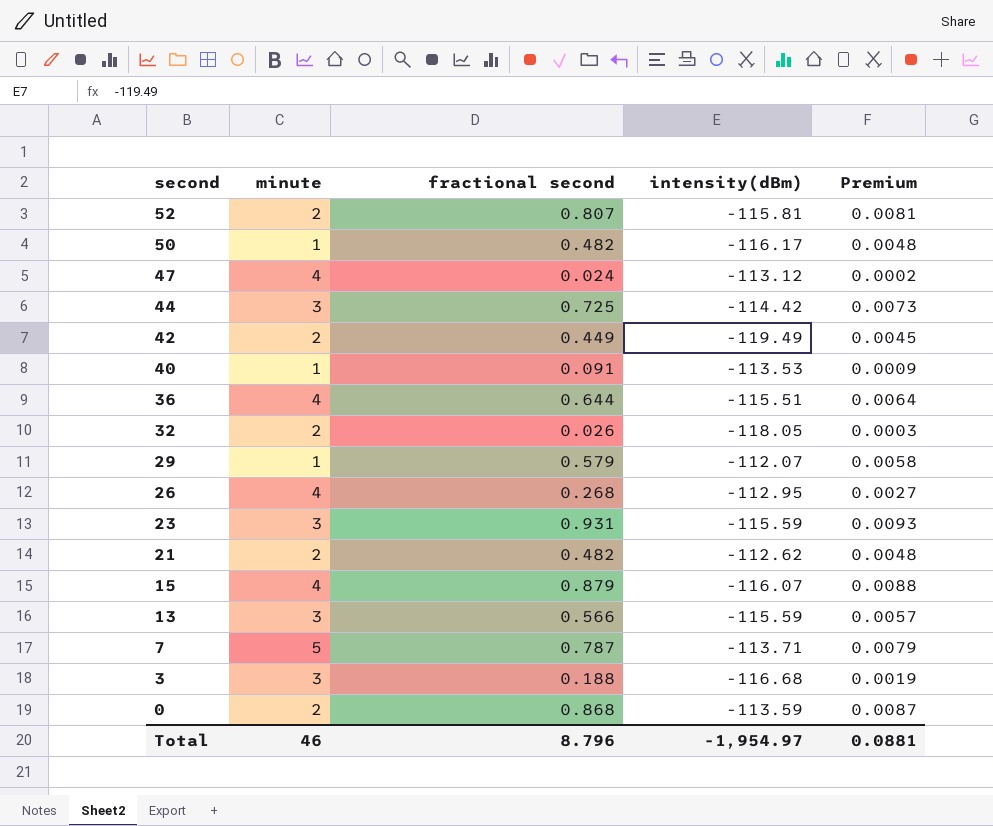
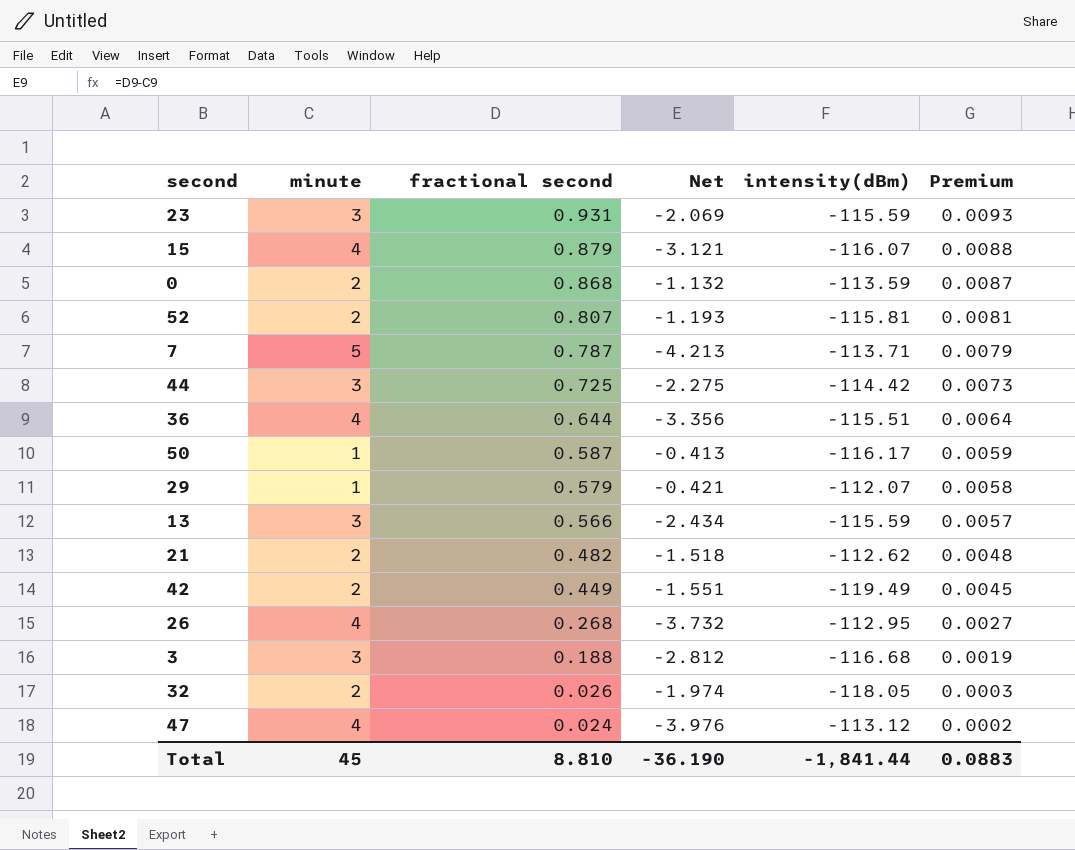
row order: second descending -> fractional second descending
column Net | formula: none -> [fractional second] - [minute]
row 40: 1 | 0.091 | -113.53 | 0.0009 -> none
50 | fractional second: 0.482 -> 0.587
50 | Premium: 0.0048 -> 0.0059
Total | minute: 46 -> 45
Total | fractional second: 8.796 -> 8.810
Total | intensity(dBm): -1,954.97 -> -1,841.44
Total | Premium: 0.0881 -> 0.0883

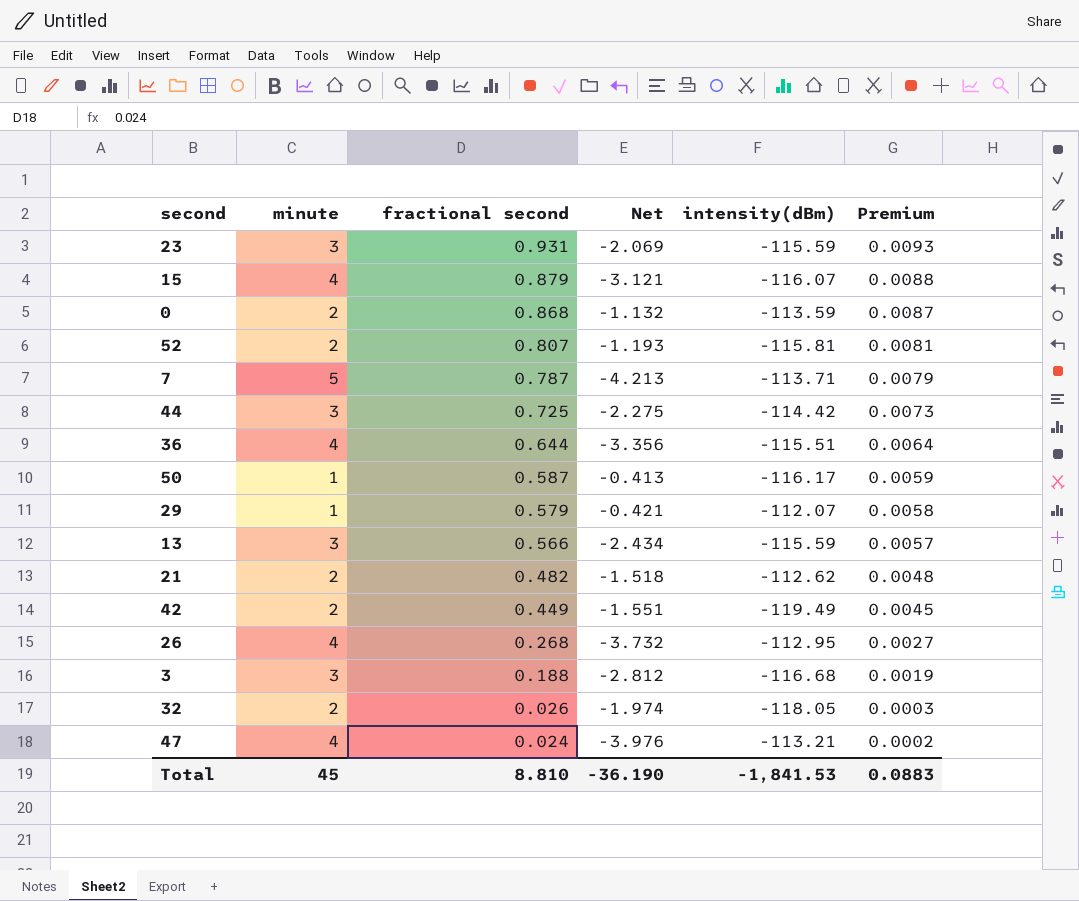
47 | intensity(dBm): -113.12 -> -113.21
Total | intensity(dBm): -1,841.44 -> -1,841.53

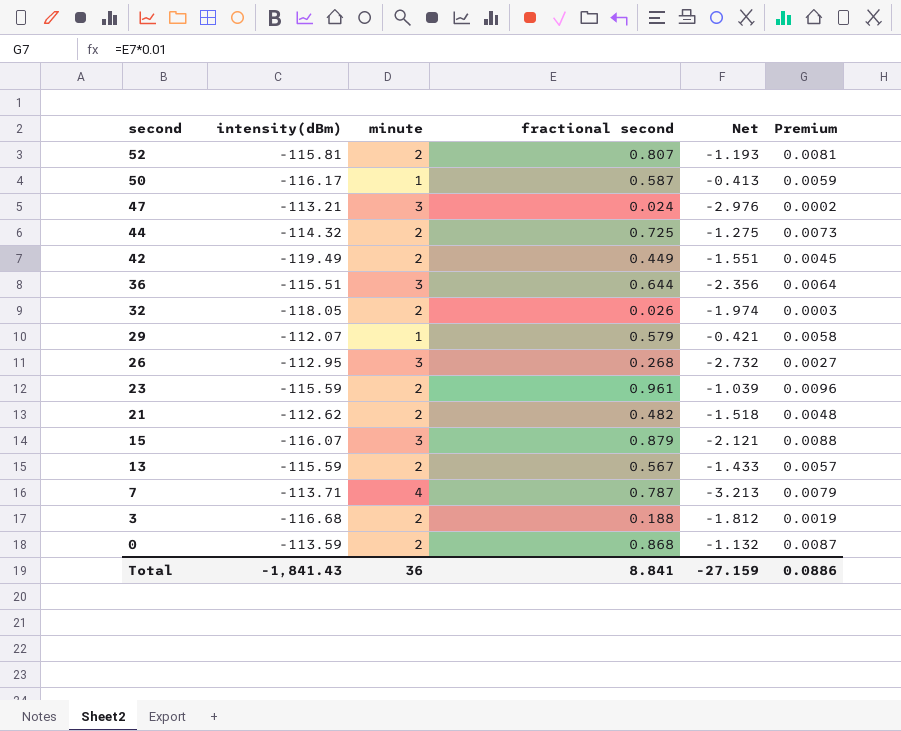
row order: fractional second descending -> second descending
column intensity(dBm) | position: 5 -> 2
47 | minute: 4 -> 3
47 | Net: -3.976 -> -2.976
44 | intensity(dBm): -114.42 -> -114.32
44 | minute: 3 -> 2
44 | Net: -2.275 -> -1.275
36 | minute: 4 -> 3
36 | Net: -3.356 -> -2.356
26 | minute: 4 -> 3
26 | Net: -3.732 -> -2.732
23 | minute: 3 -> 2
23 | fractional second: 0.931 -> 0.961
23 | Net: -2.069 -> -1.039
23 | Premium: 0.0093 -> 0.0096
15 | minute: 4 -> 3
15 | Net: -3.121 -> -2.121
13 | minute: 3 -> 2
13 | fractional second: 0.566 -> 0.567
13 | Net: -2.434 -> -1.433
7 | minute: 5 -> 4
7 | Net: -4.213 -> -3.213
3 | minute: 3 -> 2
3 | Net: -2.812 -> -1.812
Total | intensity(dBm): -1,841.53 -> -1,841.43
Total | minute: 45 -> 36
Total | fractional second: 8.810 -> 8.841
Total | Net: -36.190 -> -27.159
Total | Premium: 0.0883 -> 0.0886

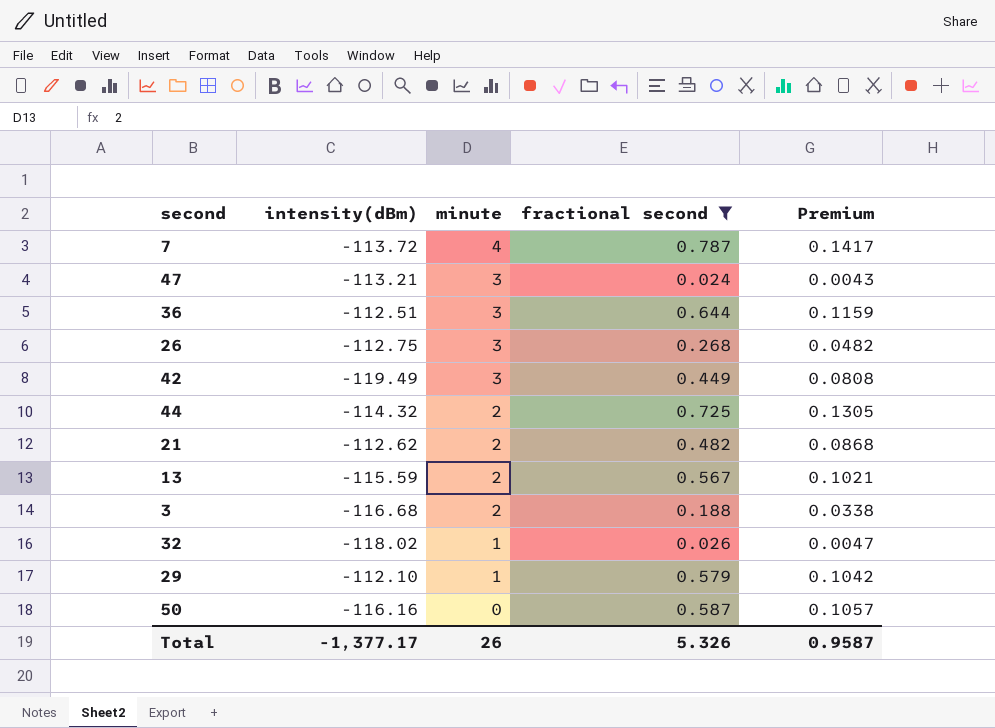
filter: none -> fractional second <= 0.787
row order: second descending -> minute descending
column Net | formula: [fractional second] - [minute] -> none
column Premium | formula: [fractional second] * 0.01 -> [fractional second] * 0.18
7 | intensity(dBm): -113.71 -> -113.72
36 | intensity(dBm): -115.51 -> -112.51
26 | intensity(dBm): -112.95 -> -112.75
42 | minute: 2 -> 3
32 | intensity(dBm): -118.05 -> -118.02
32 | minute: 2 -> 1
29 | intensity(dBm): -112.07 -> -112.10
50 | intensity(dBm): -116.17 -> -116.16
50 | minute: 1 -> 0
Total | intensity(dBm): -1,841.43 -> -1,377.17
Total | minute: 36 -> 26
Total | fractional second: 8.841 -> 5.326
Total | Premium: 0.0886 -> 0.9587

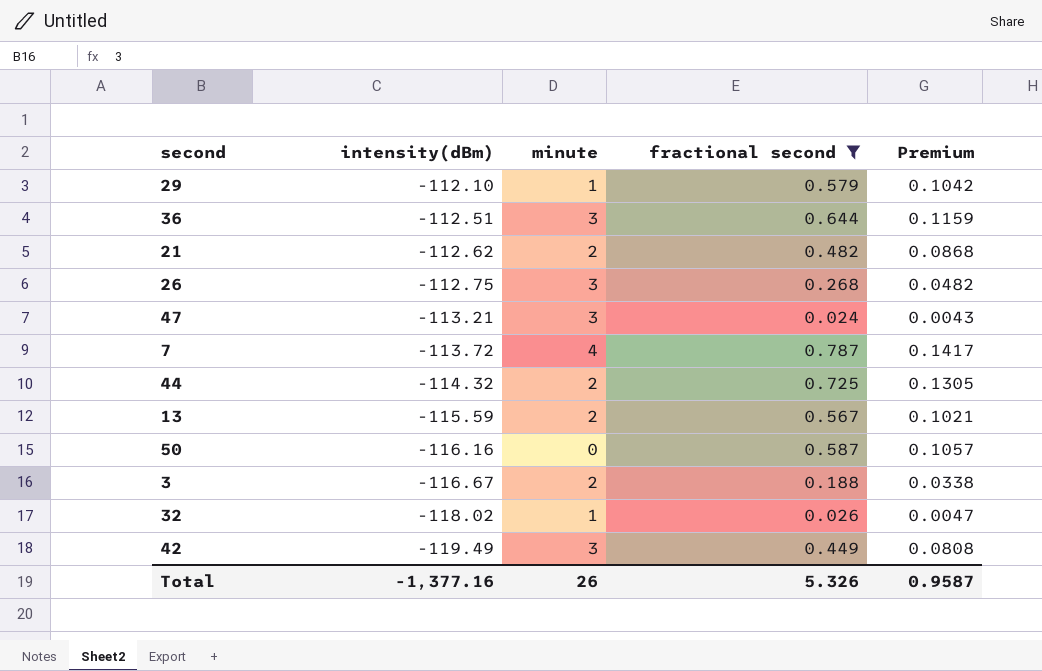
row order: minute descending -> intensity(dBm) descending
3 | intensity(dBm): -116.68 -> -116.67
Total | intensity(dBm): -1,377.17 -> -1,377.16

